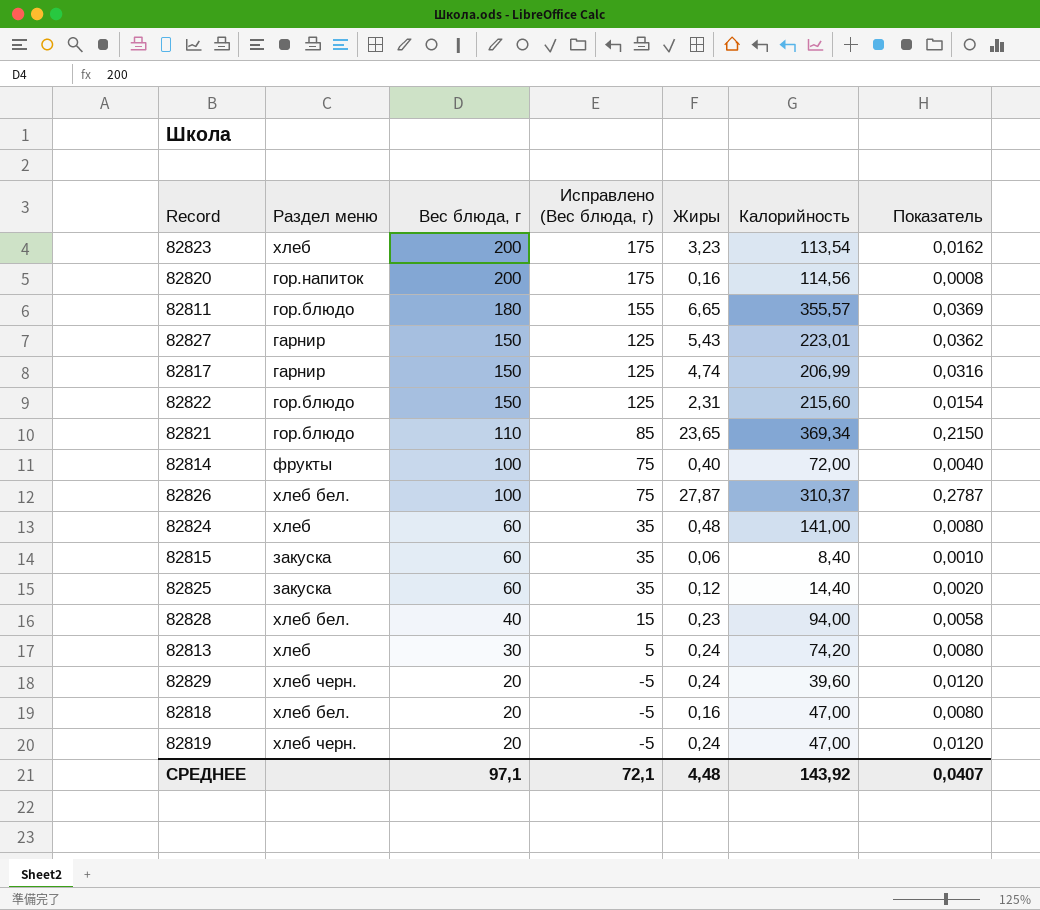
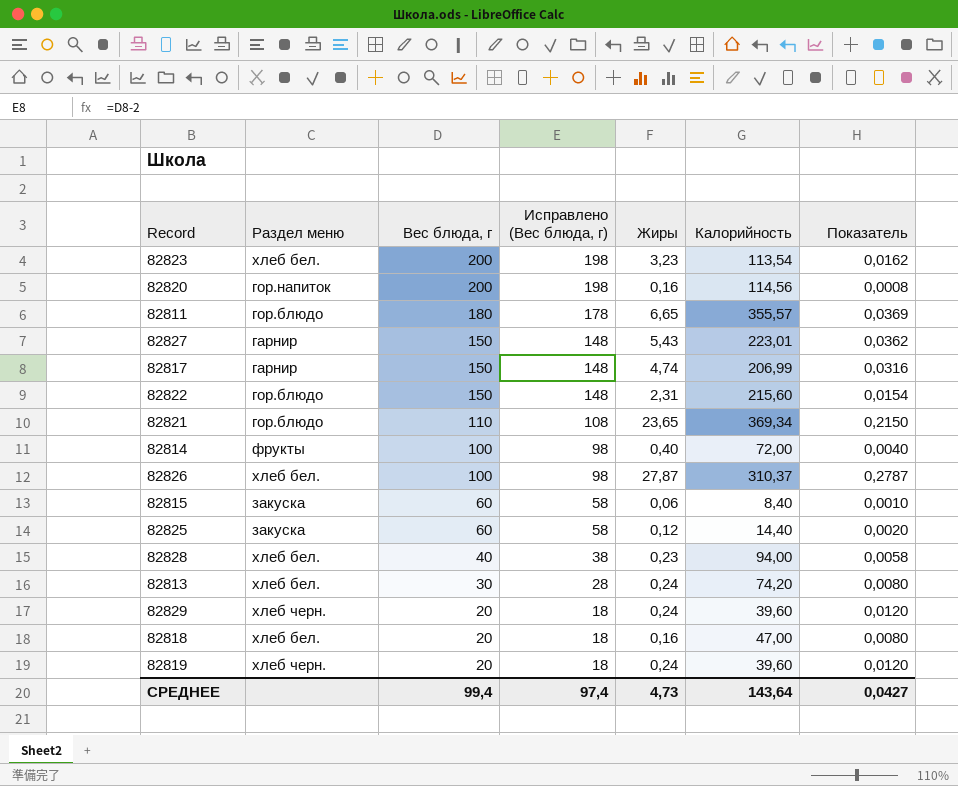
column Исправлено (Вес блюда, г) | formula: [Вес блюда, г] - 25 -> [Вес блюда, г] - 2
row 82824: хлеб | 60 | 35 | 0,48 | 141,00 | 0,0080 -> none
82823 | Раздел меню: хлеб -> хлеб бел.
82813 | Раздел меню: хлеб -> хлеб бел.
82819 | Калорийность: 47,00 -> 39,60
СРЕДНЕЕ | Вес блюда, г: 97,1 -> 99,4
СРЕДНЕЕ | Исправлено (Вес блюда, г): 72,1 -> 97,4
СРЕДНЕЕ | Жиры: 4,48 -> 4,73
СРЕДНЕЕ | Калорийность: 143,92 -> 143,64
СРЕДНЕЕ | Показатель: 0,0407 -> 0,0427

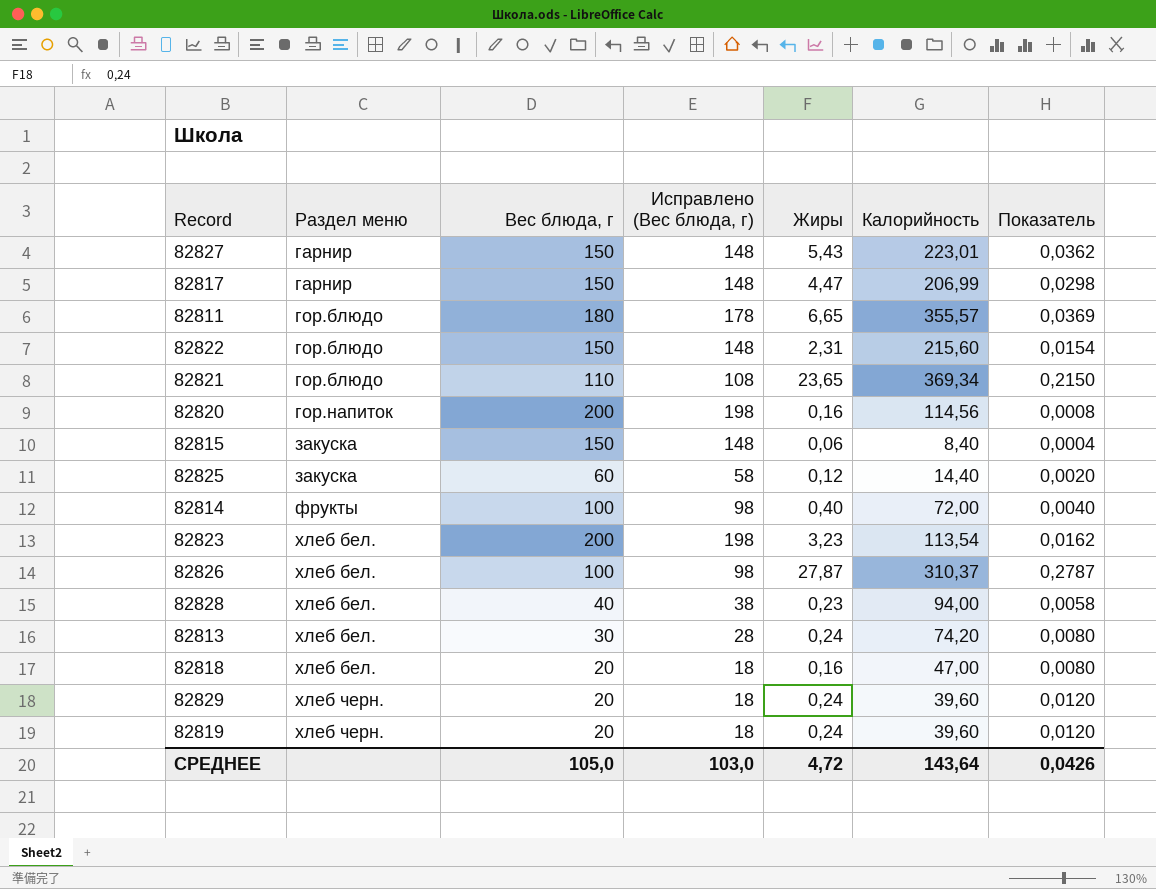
row order: Вес блюда, г descending -> Раздел меню ascending
82817 | Жиры: 4,74 -> 4,47
82817 | Показатель: 0,0316 -> 0,0298
82815 | Вес блюда, г: 60 -> 150
82815 | Исправлено (Вес блюда, г): 58 -> 148
82815 | Показатель: 0,0010 -> 0,0004
СРЕДНЕЕ | Вес блюда, г: 99,4 -> 105,0
СРЕДНЕЕ | Исправлено (Вес блюда, г): 97,4 -> 103,0
СРЕДНЕЕ | Жиры: 4,73 -> 4,72
СРЕДНЕЕ | Показатель: 0,0427 -> 0,0426

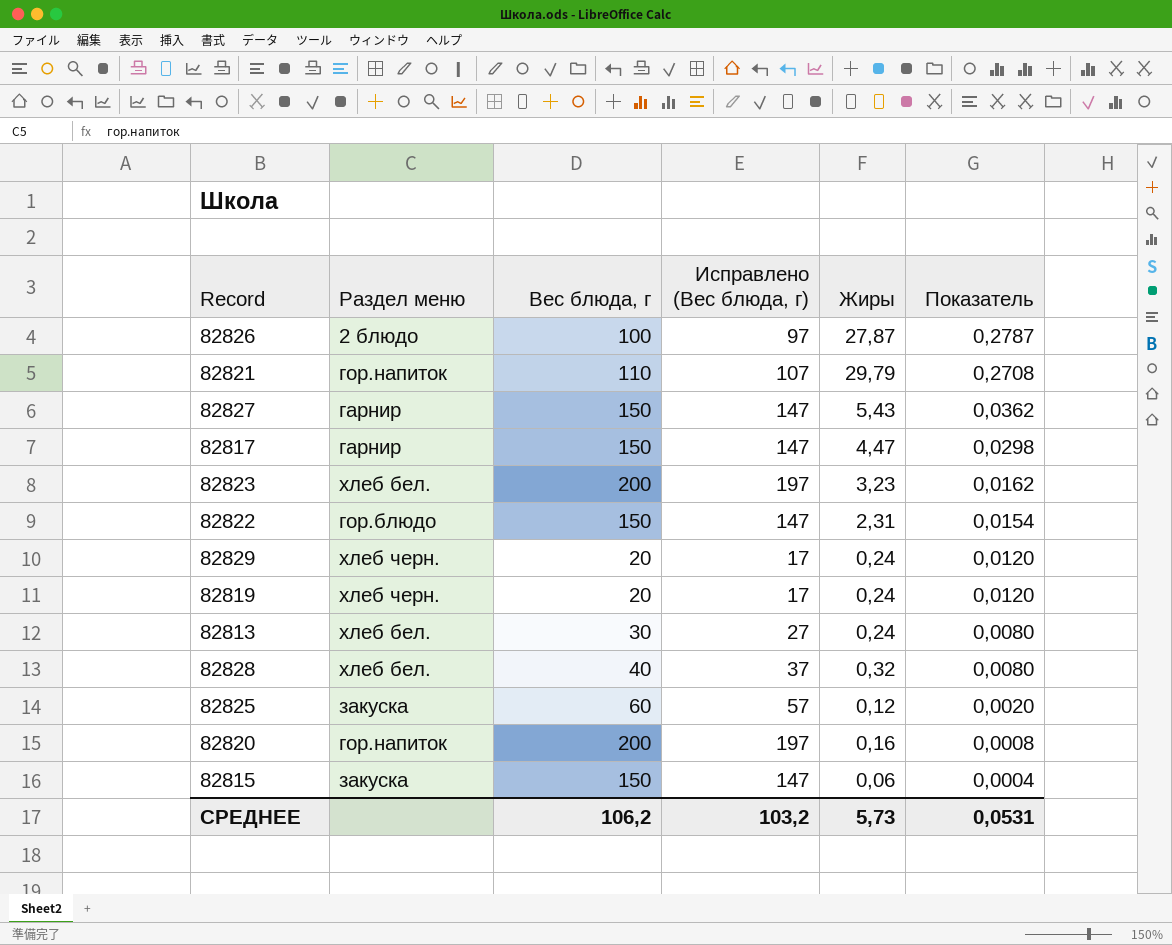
row order: Раздел меню ascending -> Показатель descending
column Калорийность | position: 6 -> none
column Исправлено (Вес блюда, г) | formula: [Вес блюда, г] - 2 -> [Вес блюда, г] - 3
row 82811: гор.блюдо | 180 | 178 | 6,65 | 355,57 | 0,0369 -> none
row 82814: фрукты | 100 | 98 | 0,40 | 72,00 | 0,0040 -> none
row 82818: хлеб бел. | 20 | 18 | 0,16 | 47,00 | 0,0080 -> none
82826 | Раздел меню: хлеб бел. -> 2 блюдо
82821 | Раздел меню: гор.блюдо -> гор.напиток
82821 | Жиры: 23,65 -> 29,79
82821 | Показатель: 0,2150 -> 0,2708
82828 | Жиры: 0,23 -> 0,32
82828 | Показатель: 0,0058 -> 0,0080
СРЕДНЕЕ | Вес блюда, г: 105,0 -> 106,2
СРЕДНЕЕ | Исправлено (Вес блюда, г): 103,0 -> 103,2
СРЕДНЕЕ | Жиры: 4,72 -> 5,73
СРЕДНЕЕ | Показатель: 0,0426 -> 0,0531

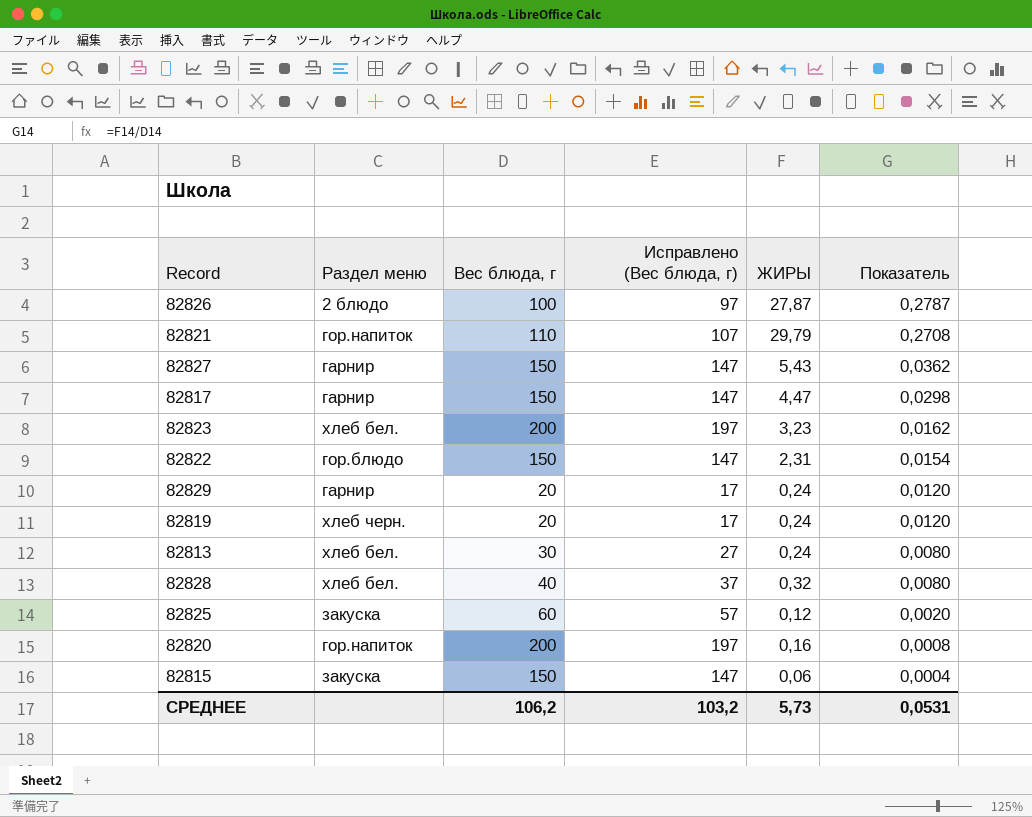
column name: Жиры -> ЖИРЫ
82829 | Раздел меню: хлеб черн. -> гарнир

